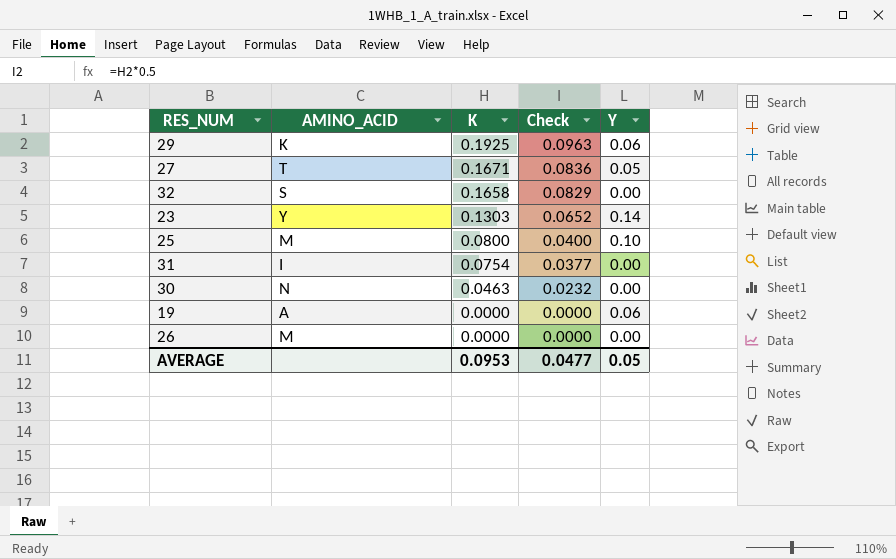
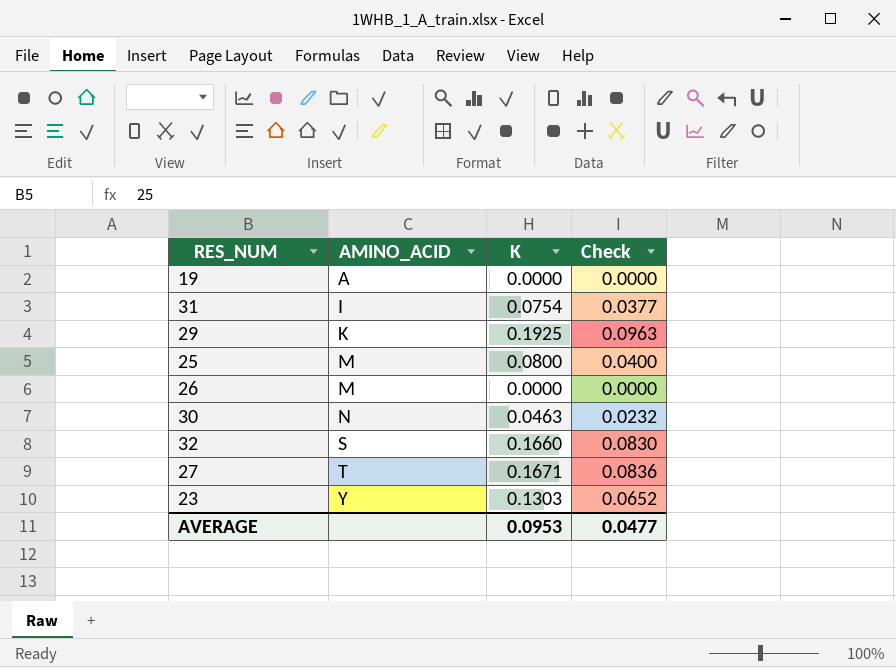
row order: K descending -> AMINO_ACID ascending
column Y | position: 5 -> none
32 | K: 0.1658 -> 0.1660
32 | Check: 0.0829 -> 0.0830

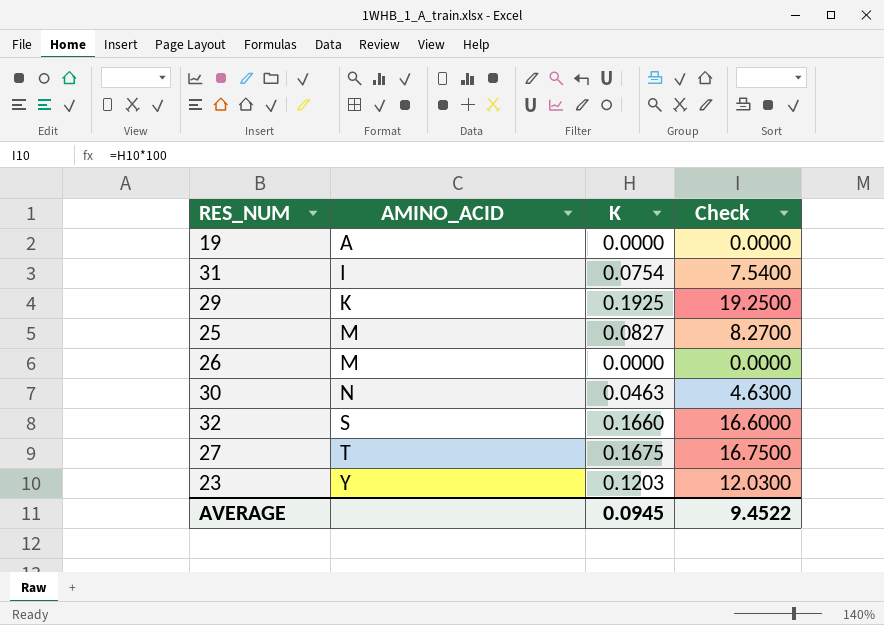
column Check | formula: [K] * 0.5 -> [K] * 100
25 | K: 0.0800 -> 0.0827
27 | K: 0.1671 -> 0.1675
23 | K: 0.1303 -> 0.1203
AVERAGE | K: 0.0953 -> 0.0945
AVERAGE | Check: 0.0477 -> 9.4522

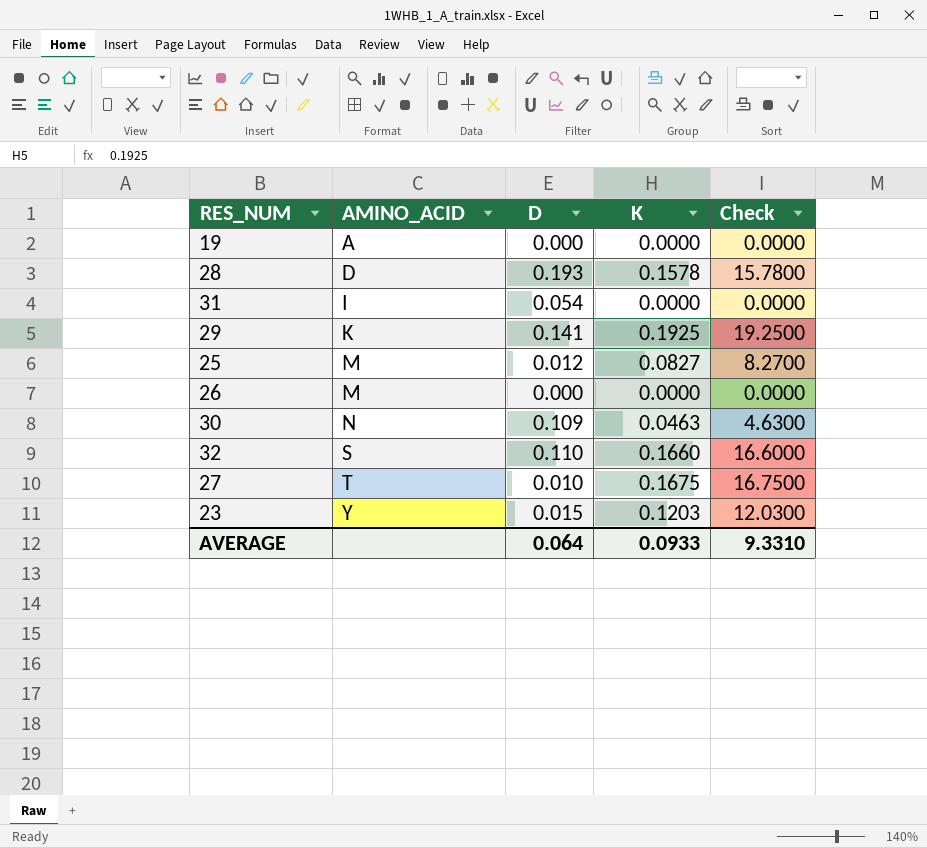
column D | position: none -> 3
row 28: none -> D | 0.193 | 0.1578 | 15.7800
31 | K: 0.0754 -> 0.0000
31 | Check: 7.5400 -> 0.0000
AVERAGE | K: 0.0945 -> 0.0933
AVERAGE | Check: 9.4522 -> 9.3310

